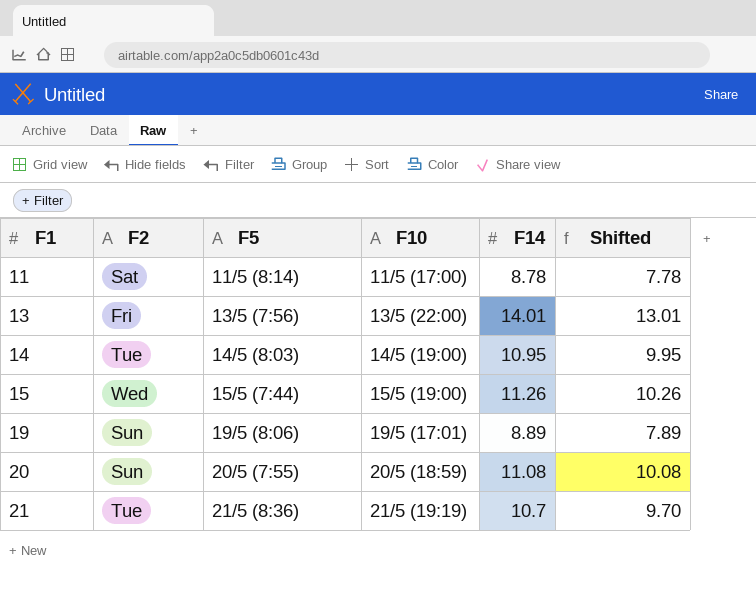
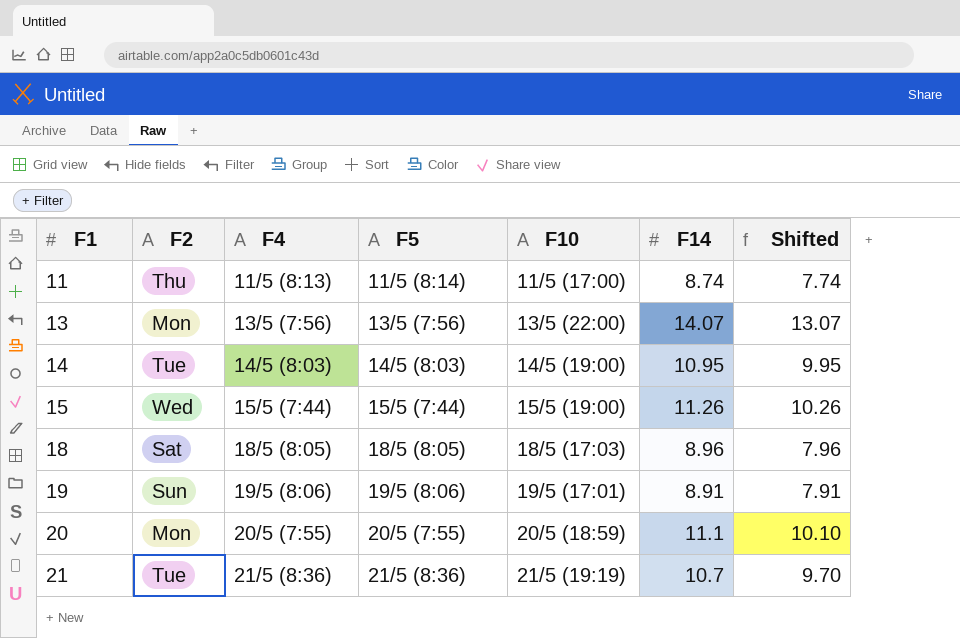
column F4 | position: none -> 3
11 | F2: Sat -> Thu
11 | F14: 8.78 -> 8.74
11 | Shifted: 7.78 -> 7.74
13 | F2: Fri -> Mon
13 | F14: 14.01 -> 14.07
13 | Shifted: 13.01 -> 13.07
row 18: none -> Sat | 18/5 (8:05) | 18/5 (8:05) | 18/5 (17:03) | 8.96 | 7.96
19 | F14: 8.89 -> 8.91
19 | Shifted: 7.89 -> 7.91
20 | F2: Sun -> Mon
20 | F14: 11.08 -> 11.1
20 | Shifted: 10.08 -> 10.10

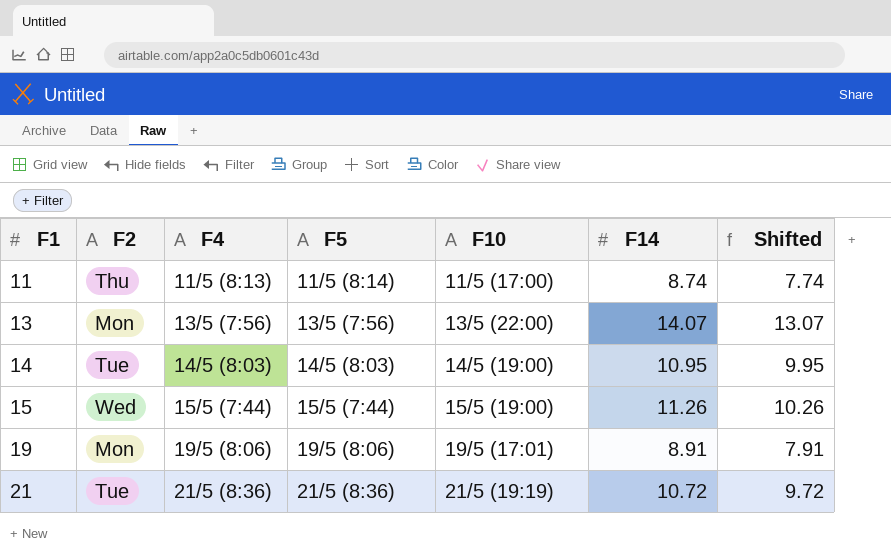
row 18: Sat | 18/5 (8:05) | 18/5 (8:05) | 18/5 (17:03) | 8.96 | 7.96 -> none
row 20: Mon | 20/5 (7:55) | 20/5 (7:55) | 20/5 (18:59) | 11.1 | 10.10 -> none
19 | F2: Sun -> Mon
21 | F14: 10.7 -> 10.72
21 | Shifted: 9.70 -> 9.72

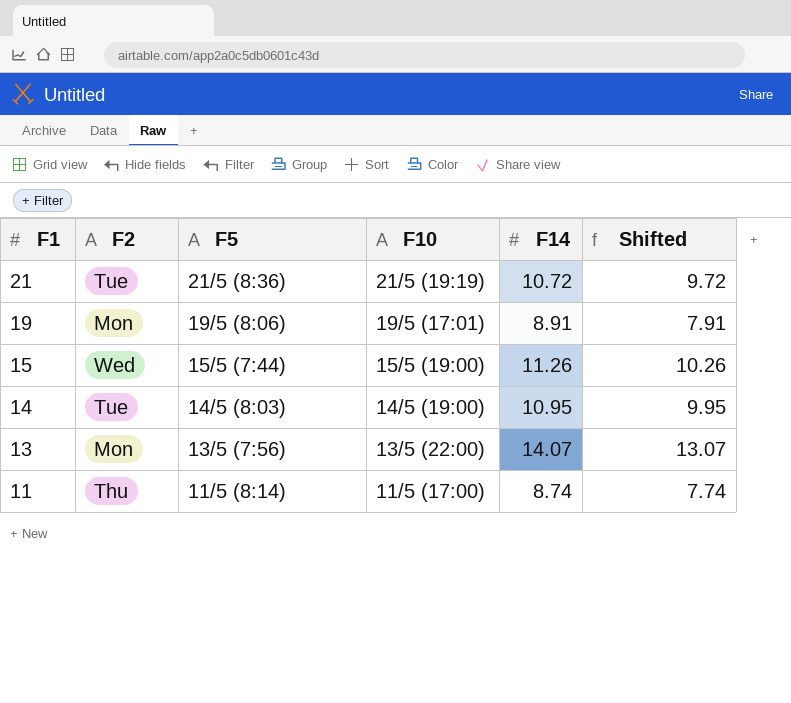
row order: F1 ascending -> F1 descending
column F4 | position: 3 -> none

